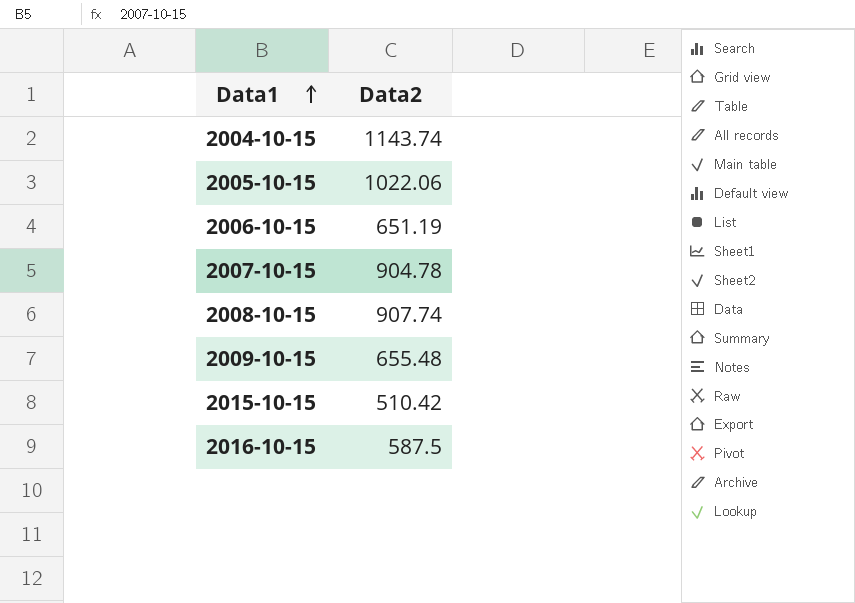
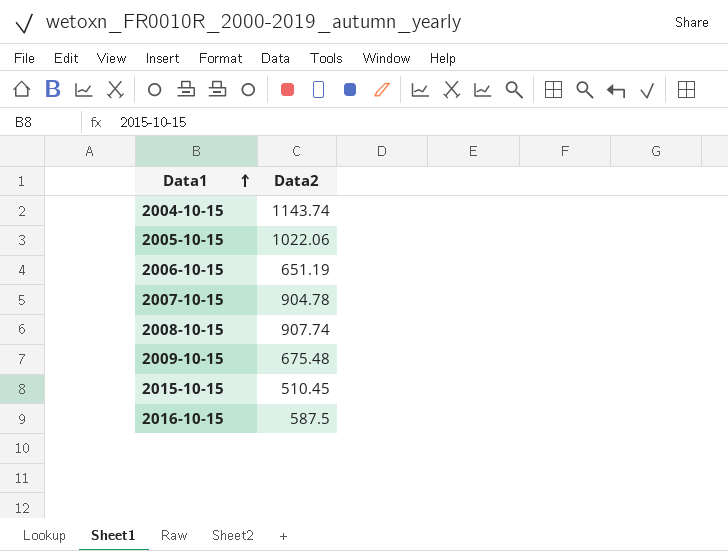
2009-10-15 | Data2: 655.48 -> 675.48
2015-10-15 | Data2: 510.42 -> 510.45

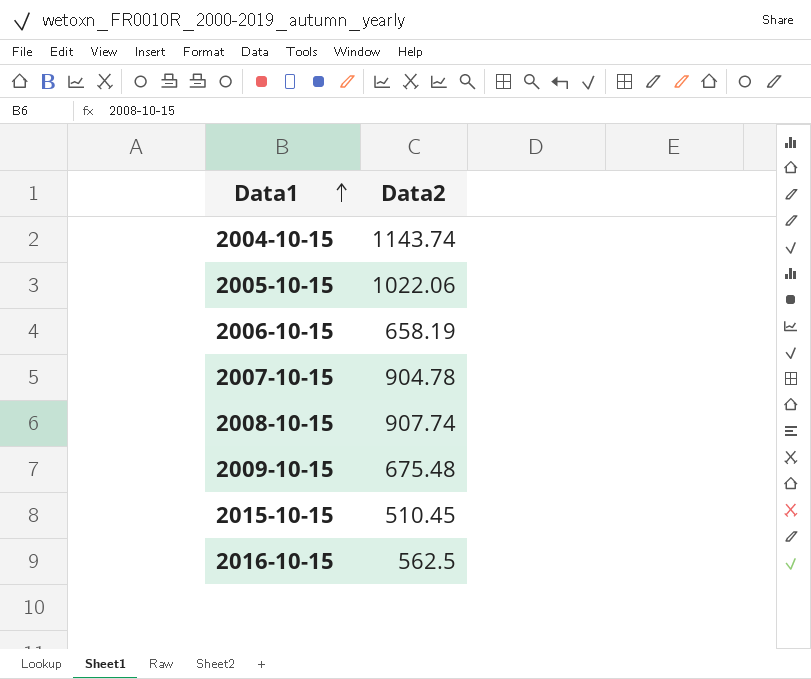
2006-10-15 | Data2: 651.19 -> 658.19
2016-10-15 | Data2: 587.5 -> 562.5

